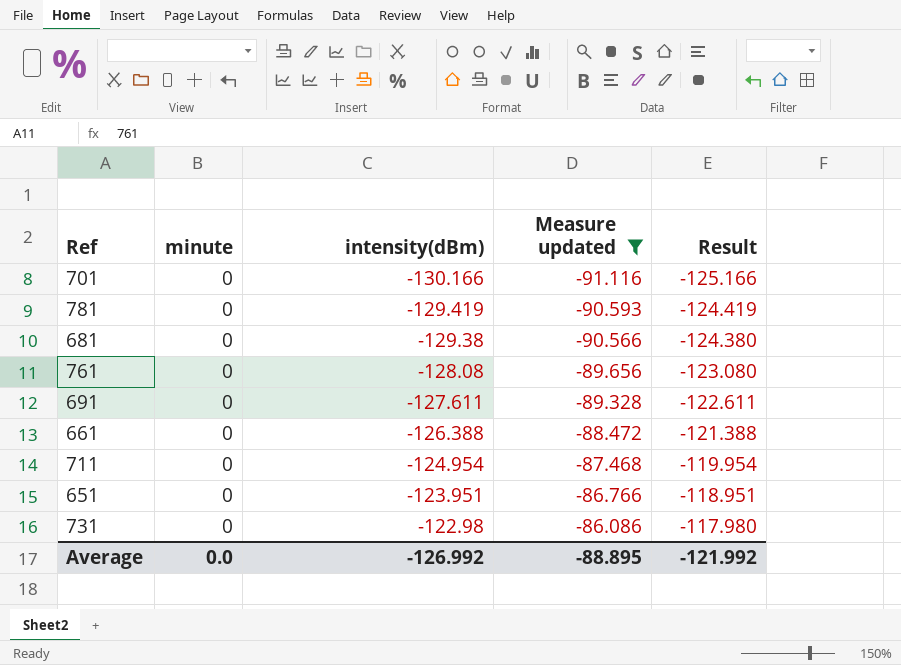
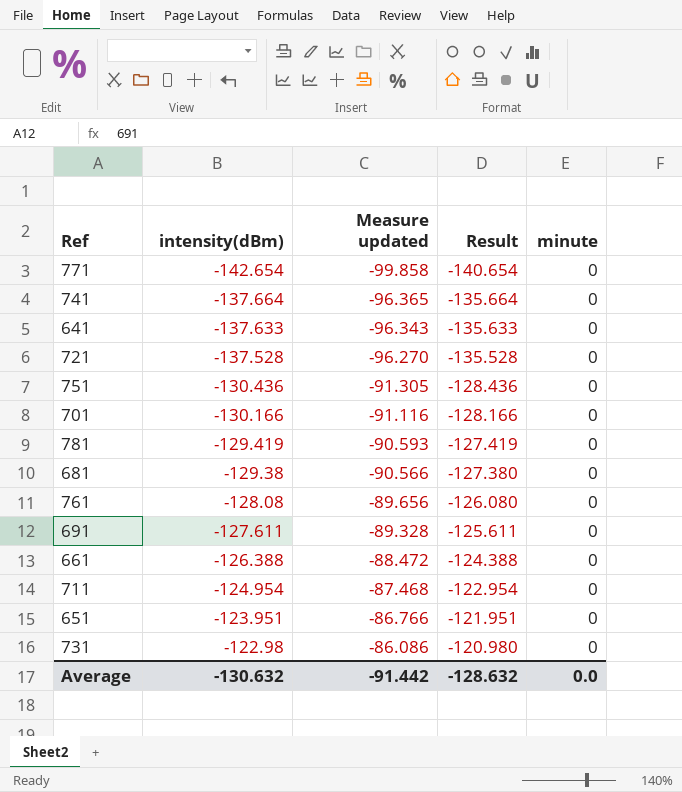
filter: Measure updated >= -91.116 -> none
column Result | formula: [intensity(dBm)] + 5 -> [intensity(dBm)] + 2
column minute | position: 2 -> 5
Average | intensity(dBm): -126.992 -> -130.632
Average | Measure updated: -88.895 -> -91.442
Average | Result: -121.992 -> -128.632

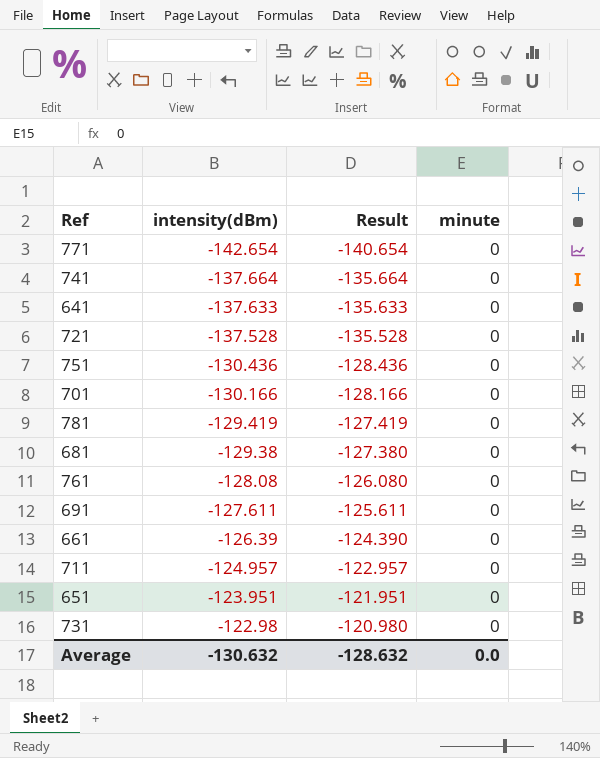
column Measure updated | formula: [intensity(dBm)] * 0.7 -> none
661 | intensity(dBm): -126.388 -> -126.39
661 | Result: -124.388 -> -124.390
711 | intensity(dBm): -124.954 -> -124.957
711 | Result: -122.954 -> -122.957

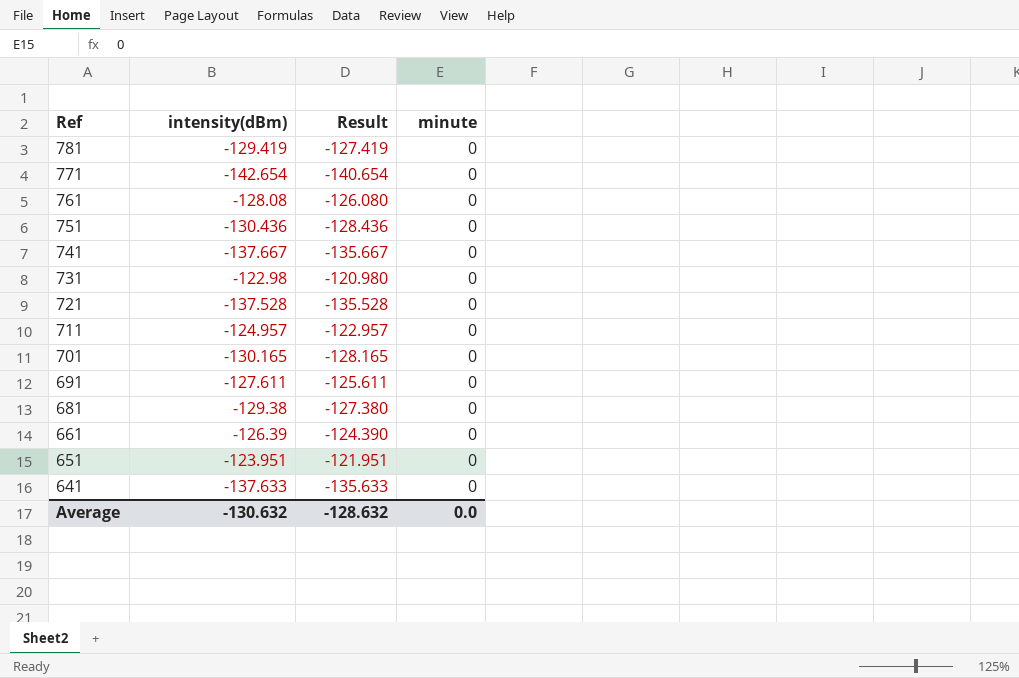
row order: intensity(dBm) ascending -> Ref descending
741 | intensity(dBm): -137.664 -> -137.667
741 | Result: -135.664 -> -135.667
701 | intensity(dBm): -130.166 -> -130.165
701 | Result: -128.166 -> -128.165

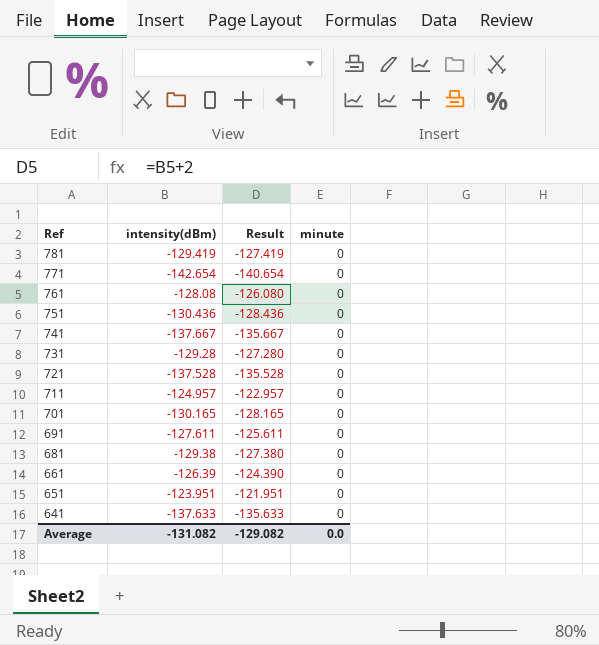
731 | intensity(dBm): -122.98 -> -129.28
731 | Result: -120.980 -> -127.280
Average | intensity(dBm): -130.632 -> -131.082
Average | Result: -128.632 -> -129.082

